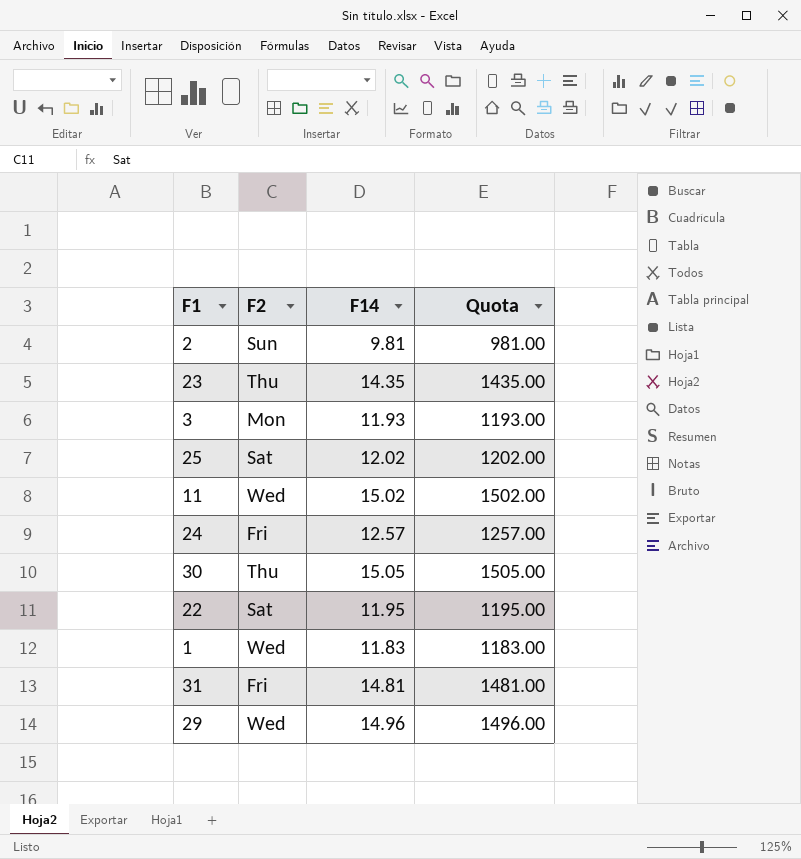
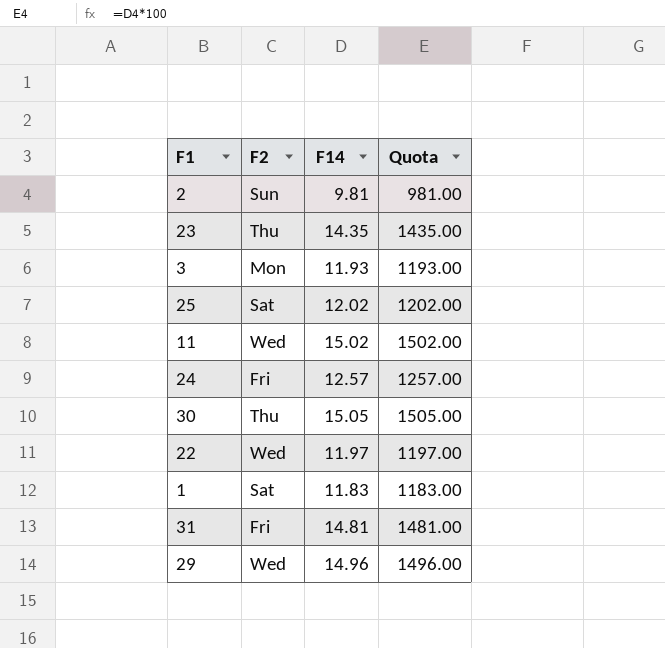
22 | F2: Sat -> Wed
22 | F14: 11.95 -> 11.97
22 | Quota: 1195.00 -> 1197.00
1 | F2: Wed -> Sat

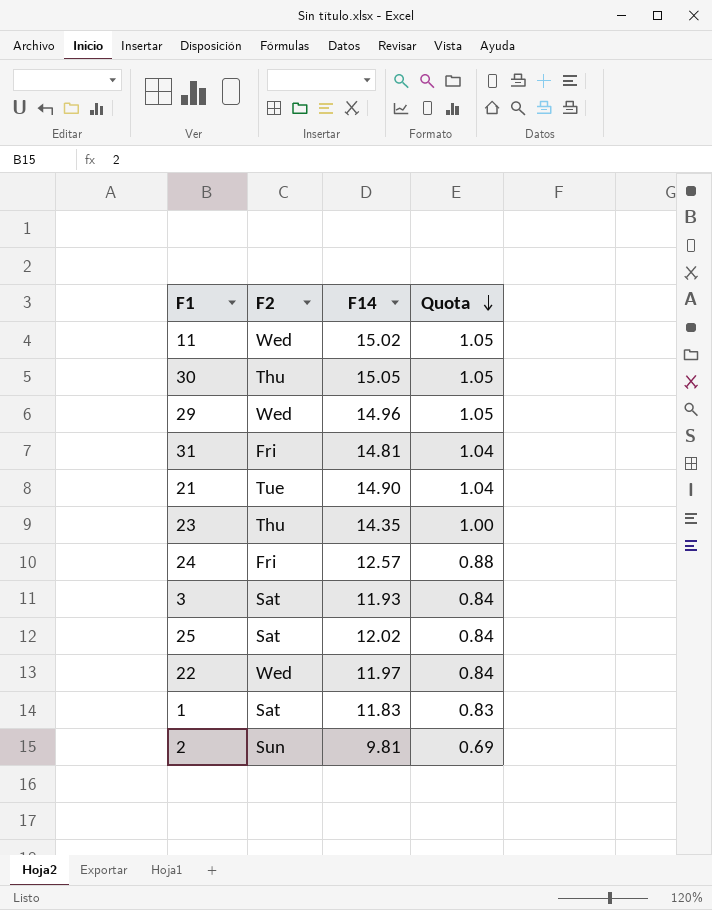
row order: none -> Quota descending
column Quota | formula: [F14] * 100 -> [F14] * 0.07
row 21: none -> Tue | 14.90 | 1.04
3 | F2: Mon -> Sat

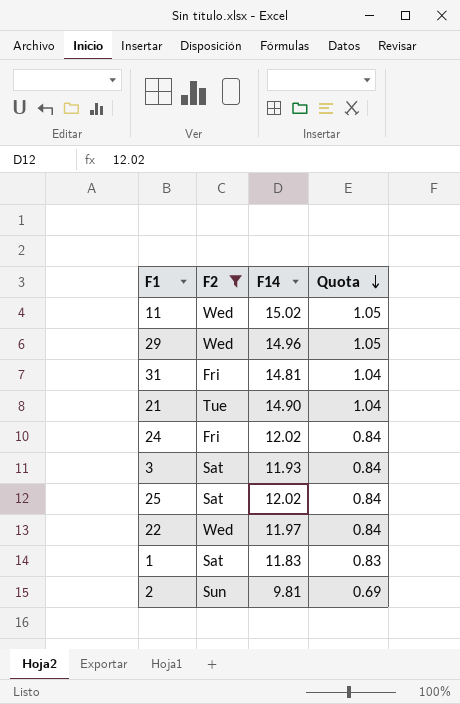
filter: none -> F2 != Thu
24 | F14: 12.57 -> 12.02
24 | Quota: 0.88 -> 0.84

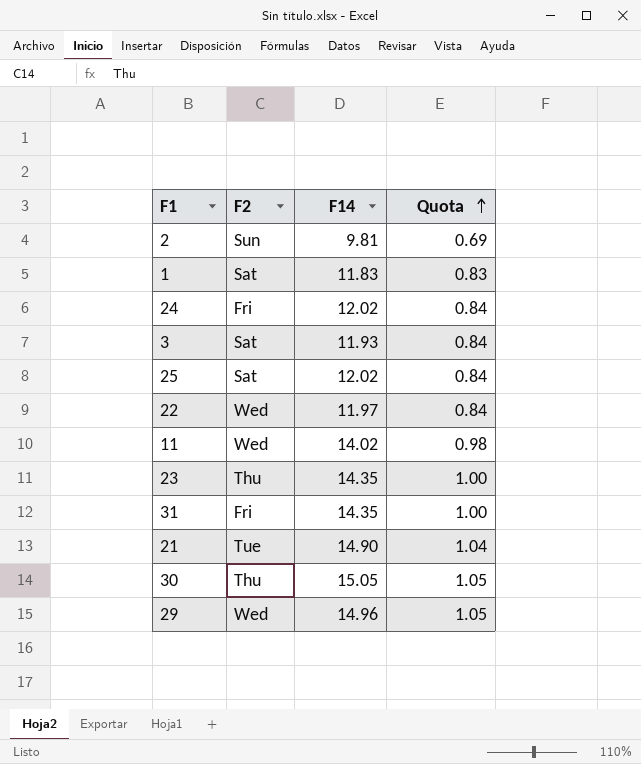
filter: F2 != Thu -> none
row order: Quota descending -> Quota ascending
11 | F14: 15.02 -> 14.02
11 | Quota: 1.05 -> 0.98
31 | F14: 14.81 -> 14.35
31 | Quota: 1.04 -> 1.00

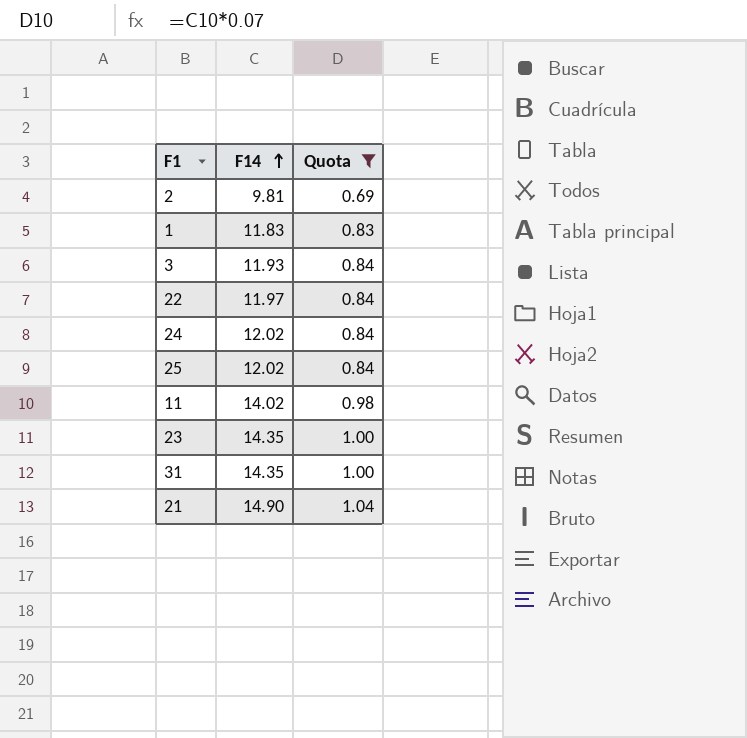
filter: none -> Quota != 1.05
row order: Quota ascending -> F14 ascending
column F2 | position: 2 -> none

